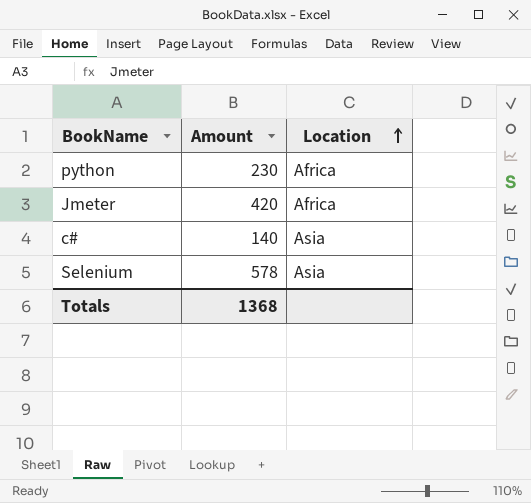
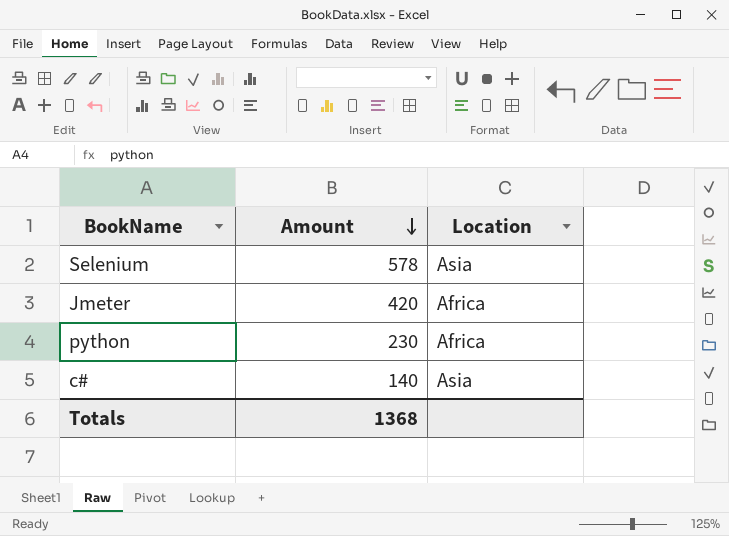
row order: Location ascending -> Amount descending

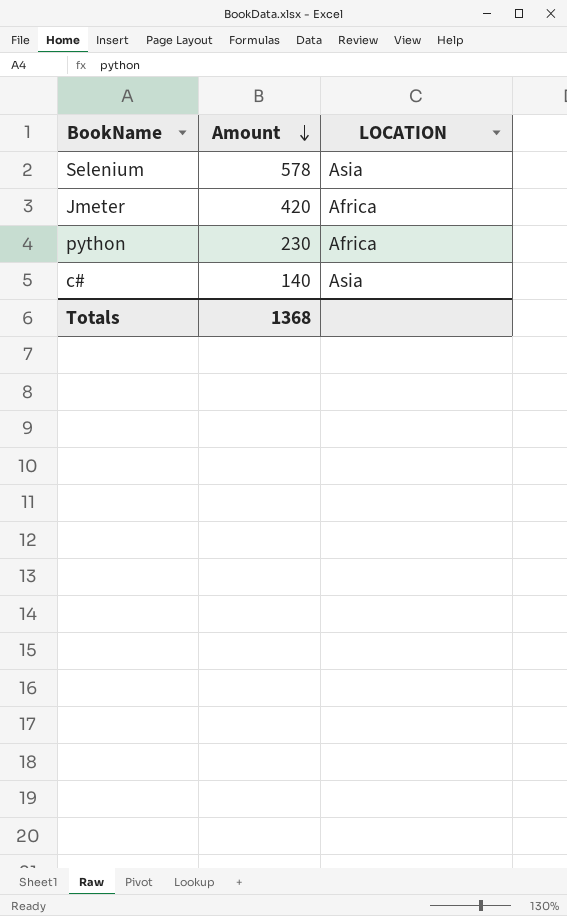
column name: Location -> LOCATION

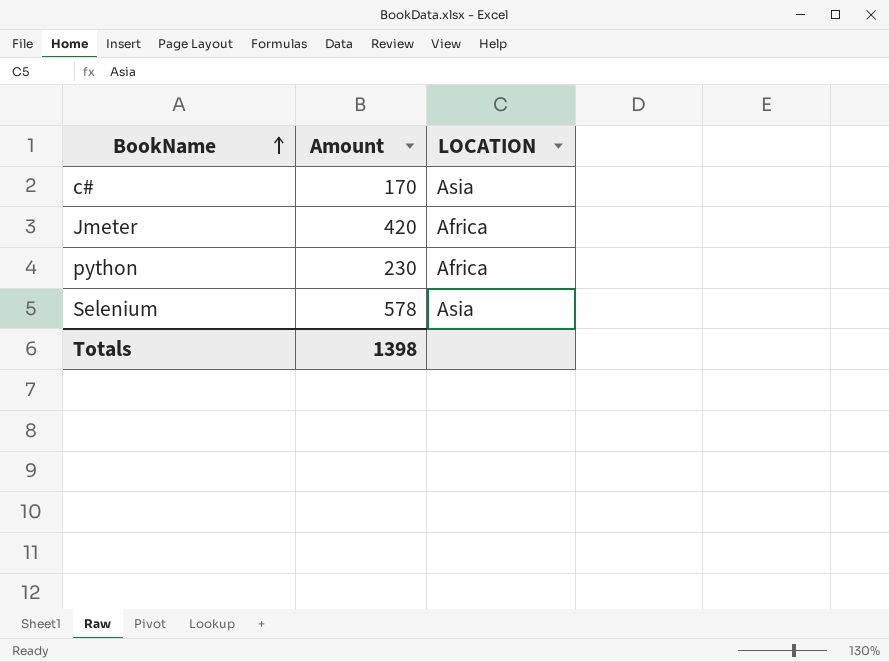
row order: Amount descending -> BookName ascending
c# | Amount: 140 -> 170
Totals | Amount: 1368 -> 1398

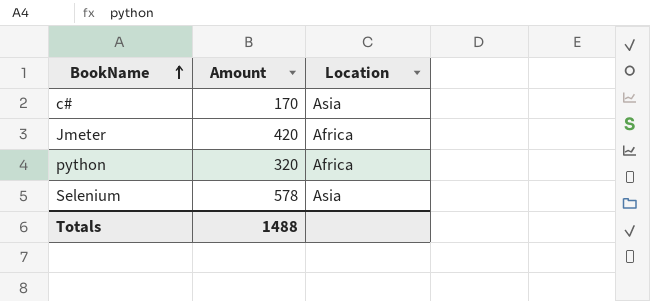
column name: LOCATION -> Location
python | Amount: 230 -> 320
Totals | Amount: 1398 -> 1488

